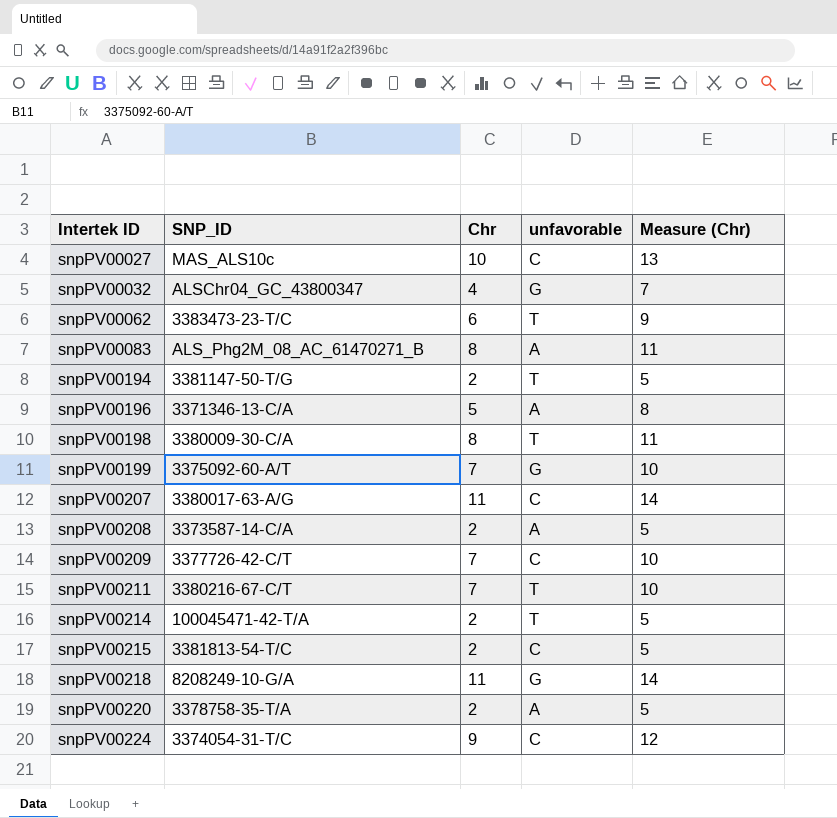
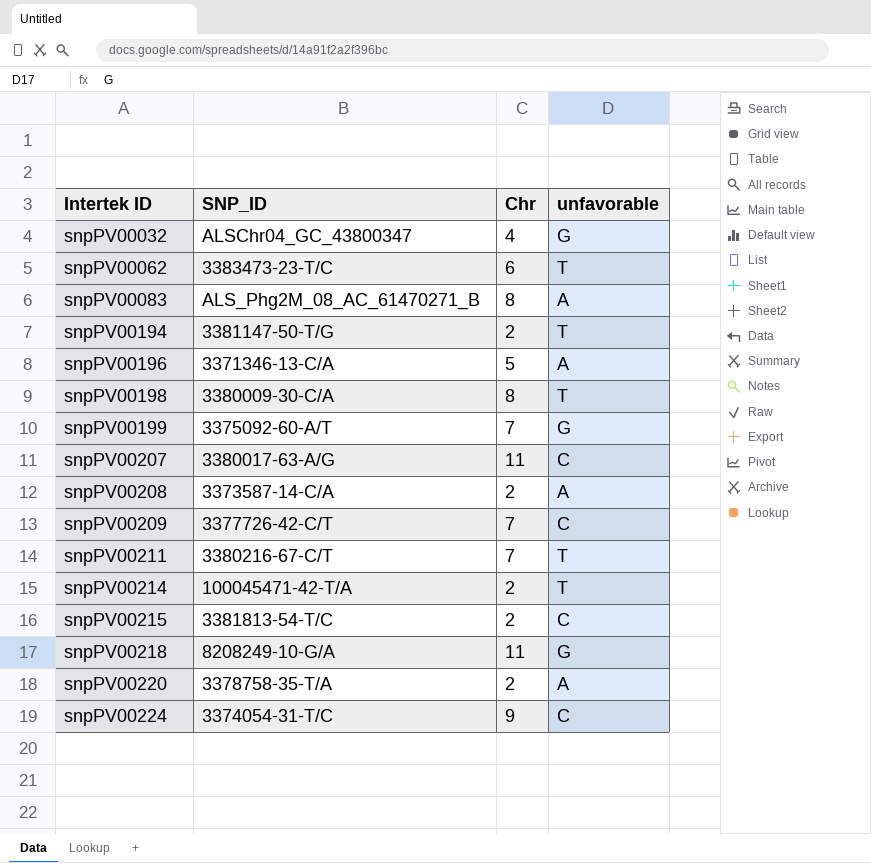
column Measure (Chr) | formula: [Chr] + 3 -> none
row snpPV00027: MAS_ALS10c | 10 | C | 13 -> none

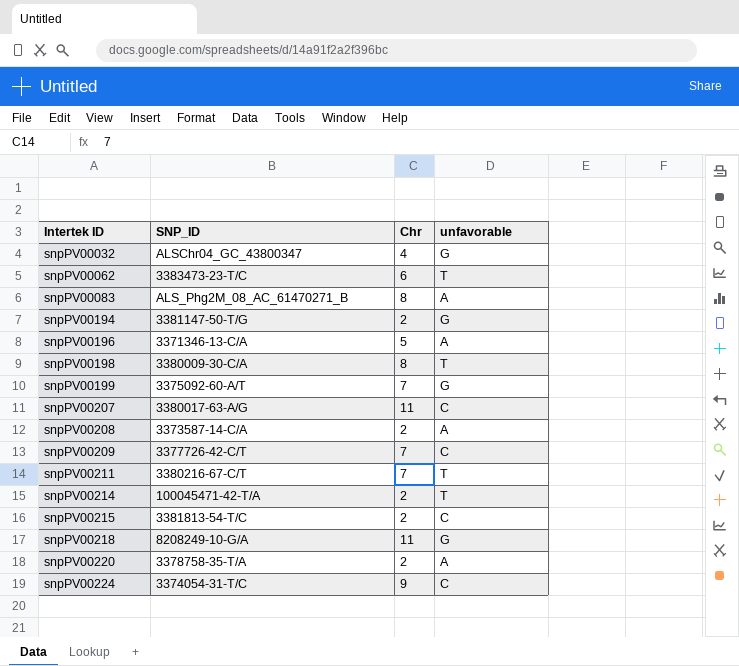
snpPV00194 | unfavorable: T -> G

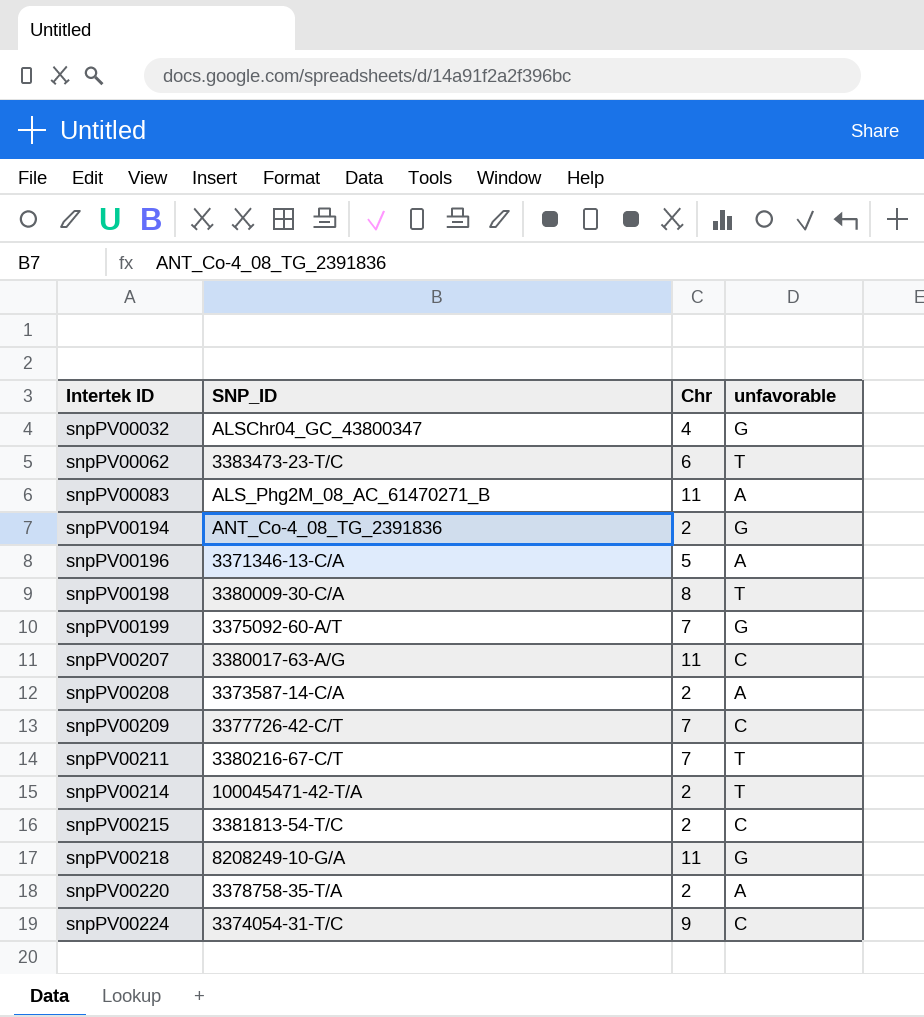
snpPV00083 | Chr: 8 -> 11
snpPV00194 | SNP_ID: 3381147-50-T/G -> ANT_Co-4_08_TG_2391836

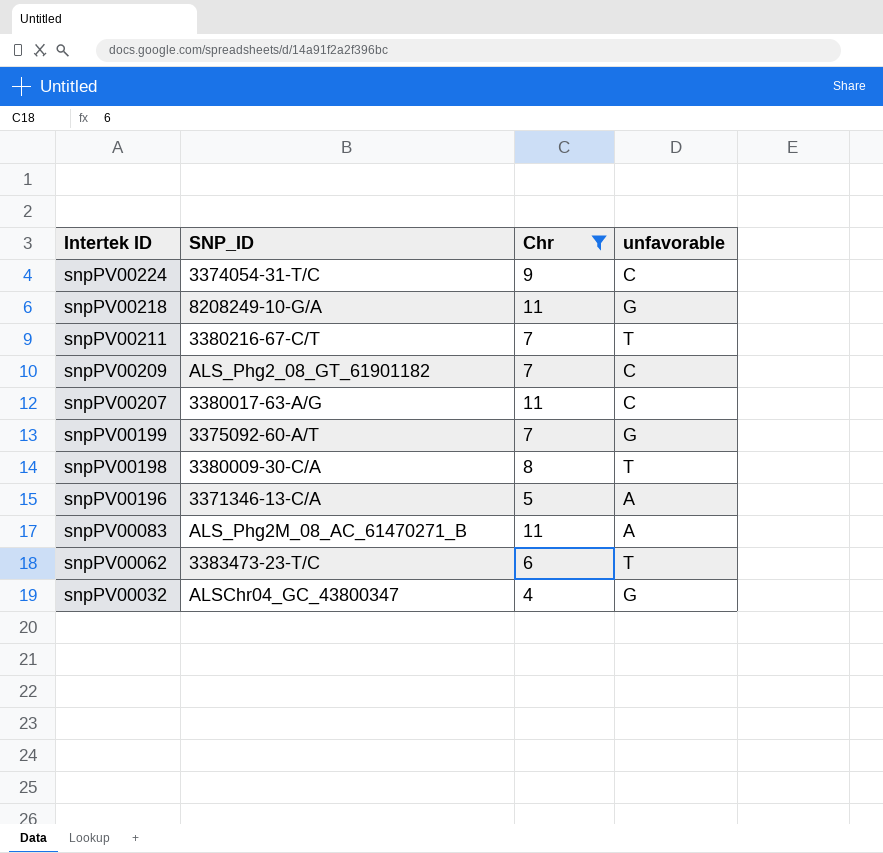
filter: none -> Chr != 2
row order: Intertek ID ascending -> Intertek ID descending
snpPV00209 | SNP_ID: 3377726-42-C/T -> ALS_Phg2_08_GT_61901182

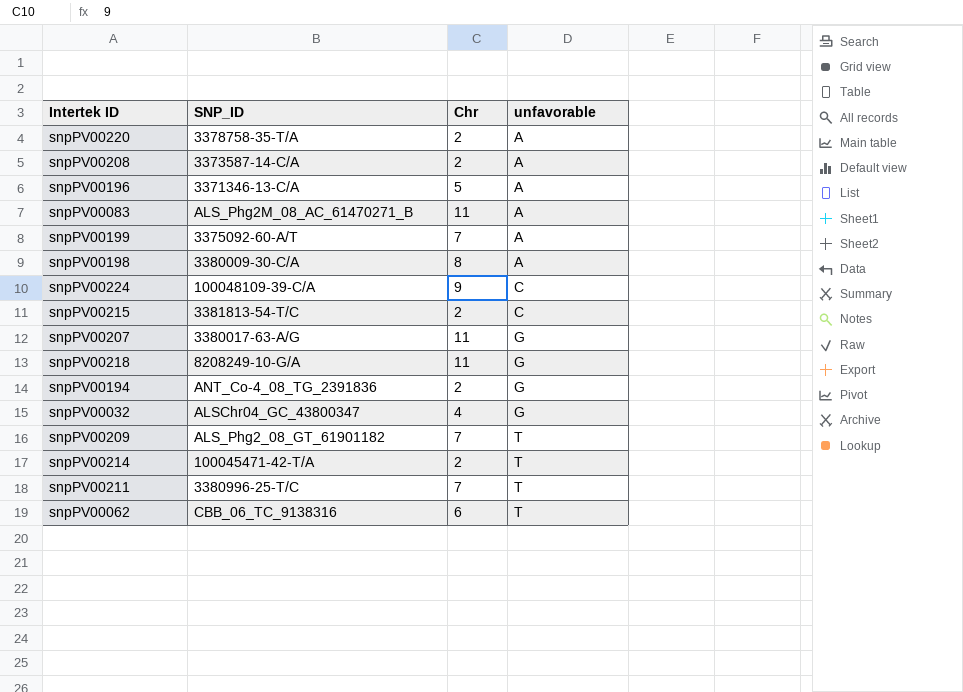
filter: Chr != 2 -> none
row order: Intertek ID descending -> unfavorable ascending
snpPV00199 | unfavorable: G -> A
snpPV00198 | unfavorable: T -> A
snpPV00224 | SNP_ID: 3374054-31-T/C -> 100048109-39-C/A
snpPV00207 | unfavorable: C -> G
snpPV00209 | unfavorable: C -> T
snpPV00211 | SNP_ID: 3380216-67-C/T -> 3380996-25-T/C
snpPV00062 | SNP_ID: 3383473-23-T/C -> CBB_06_TC_9138316

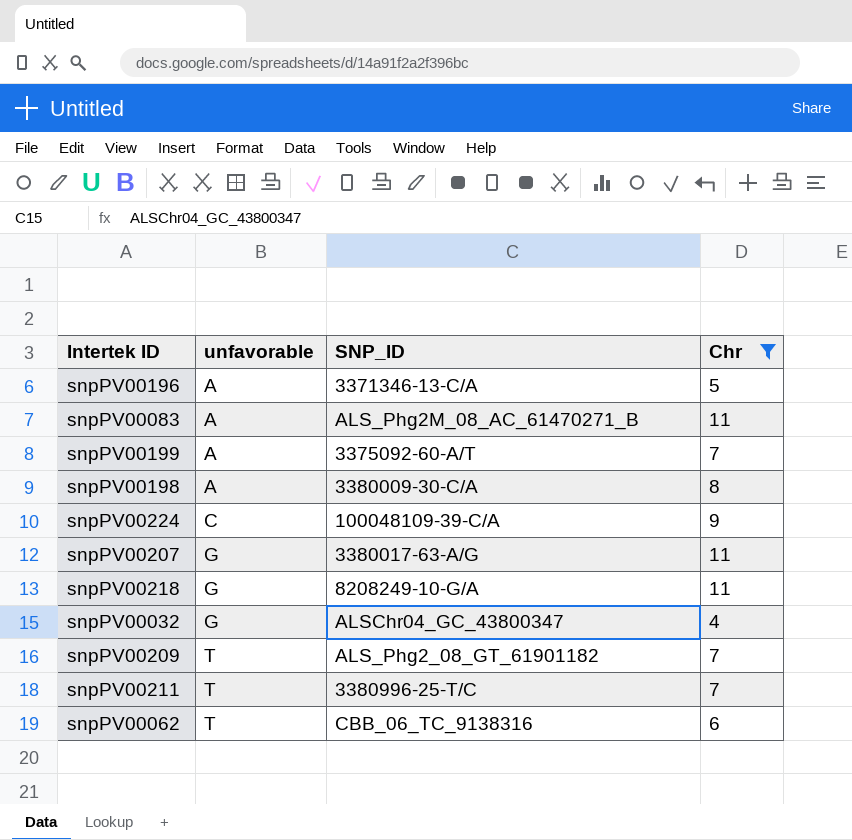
filter: none -> Chr != 2
column unfavorable | position: 4 -> 2

